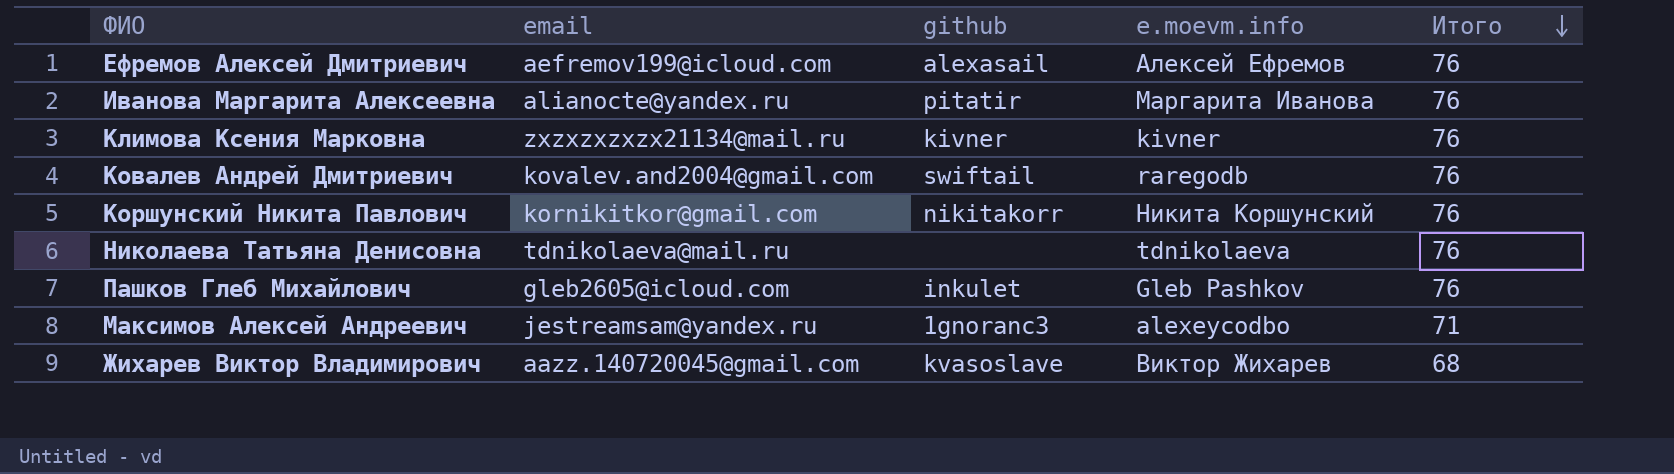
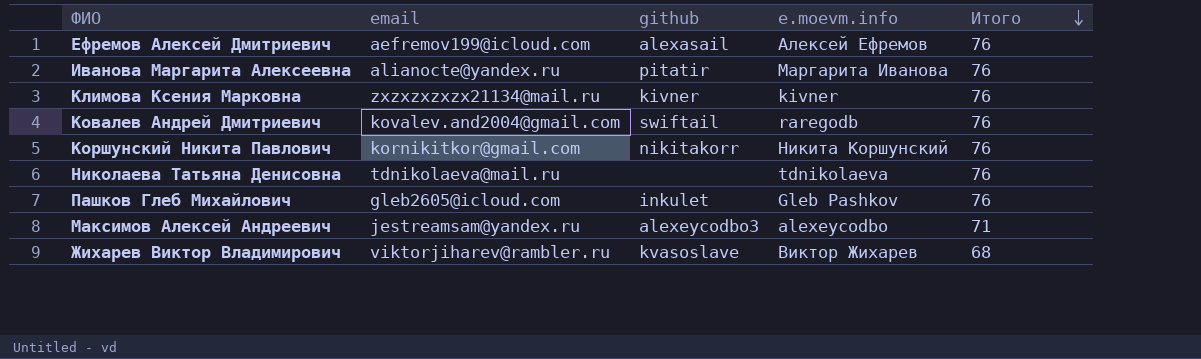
Максимов Алексей Андреевич | github: 1gnoranc3 -> alexeycodbo3
Жихарев Виктор Владимирович | email: aazz.140720045@gmail.com -> viktorjiharev@rambler.ru

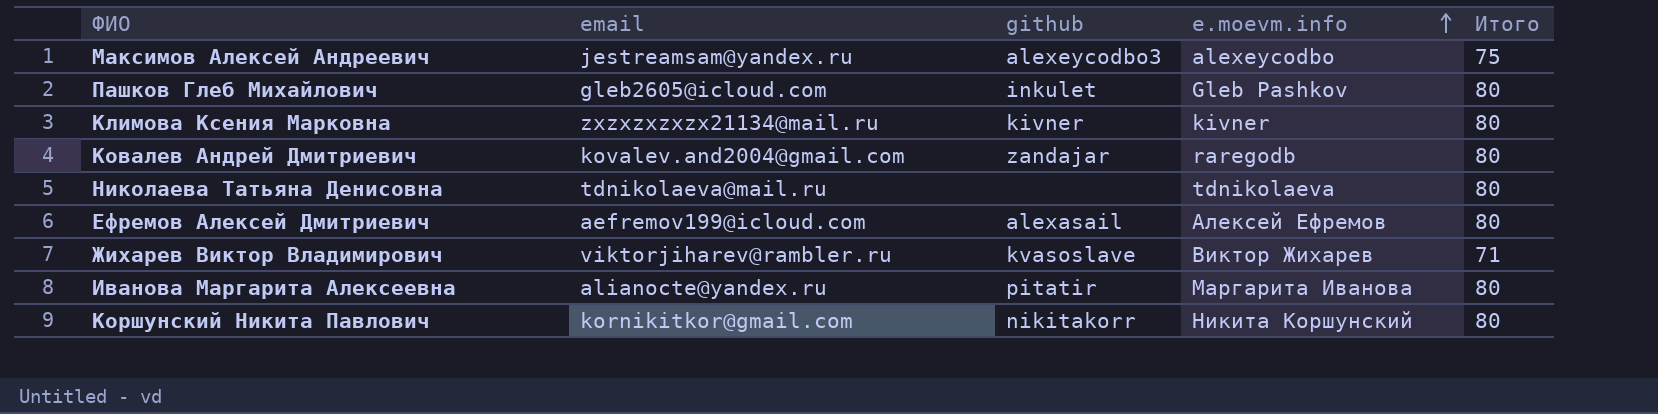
row order: Итого descending -> e.moevm.info ascending
Максимов Алексей Андреевич | Итого: 71 -> 75
Пашков Глеб Михайлович | Итого: 76 -> 80
Климова Ксения Марковна | Итого: 76 -> 80
Ковалев Андрей Дмитриевич | github: swiftail -> zandajar
Ковалев Андрей Дмитриевич | Итого: 76 -> 80
Николаева Татьяна Денисовна | Итого: 76 -> 80
Ефремов Алексей Дмитриевич | Итого: 76 -> 80
Жихарев Виктор Владимирович | Итого: 68 -> 71
Иванова Маргарита Алексеевна | Итого: 76 -> 80
Коршунский Никита Павлович | Итого: 76 -> 80

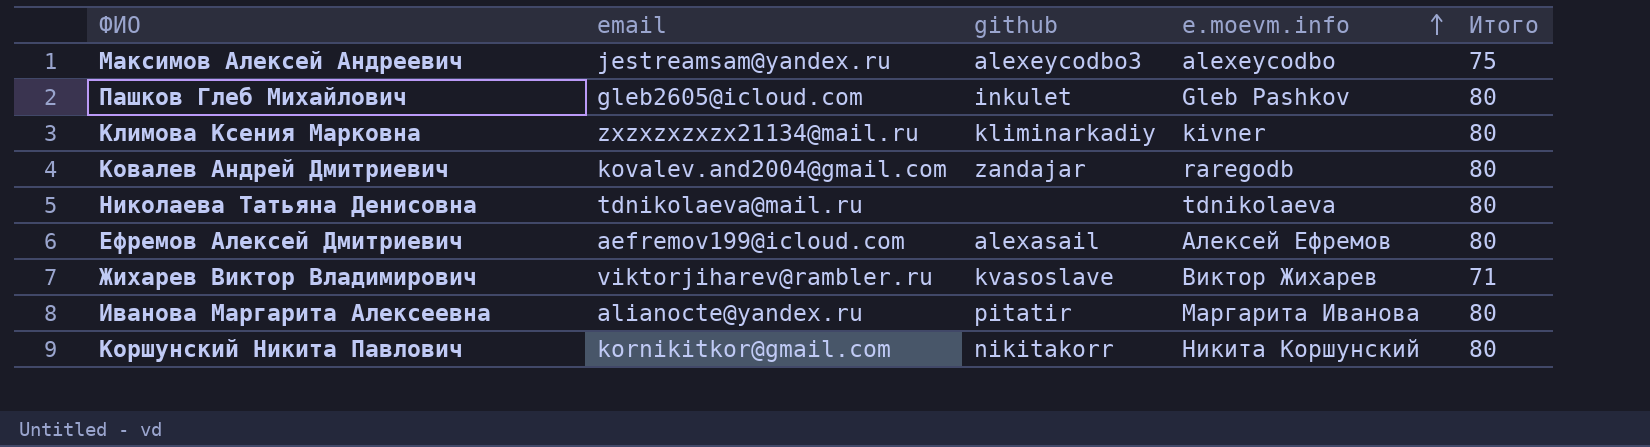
Климова Ксения Марковна | github: kivner -> kliminarkadiy

